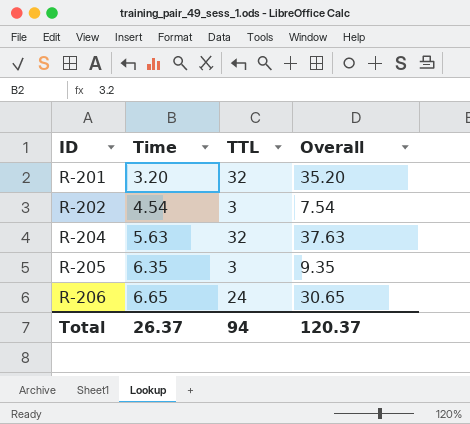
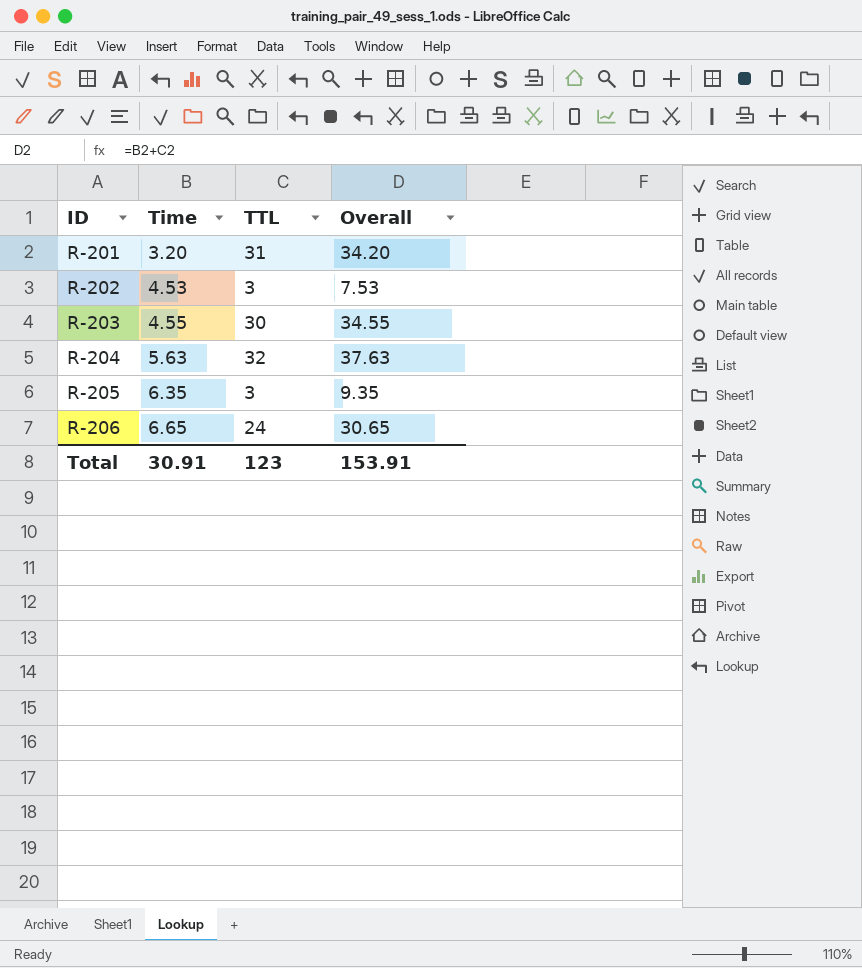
R-201 | TTL: 32 -> 31
R-201 | Overall: 35.20 -> 34.20
R-202 | Time: 4.54 -> 4.53
R-202 | Overall: 7.54 -> 7.53
row R-203: none -> 4.55 | 30 | 34.55
Total | Time: 26.37 -> 30.91
Total | TTL: 94 -> 123
Total | Overall: 120.37 -> 153.91

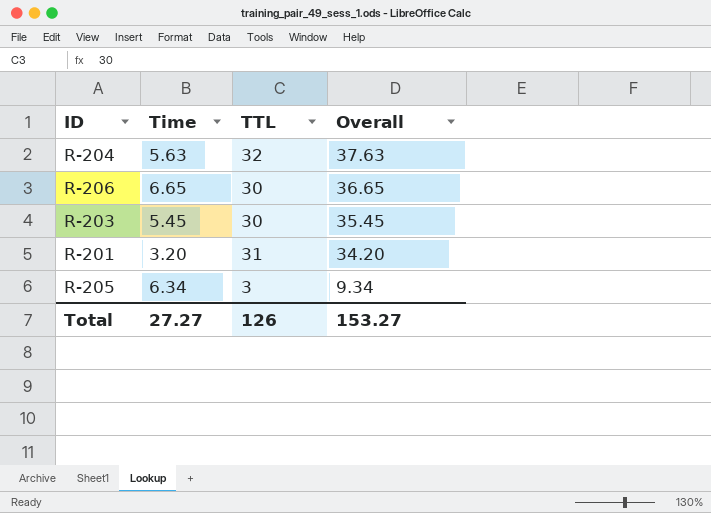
row order: ID ascending -> Overall descending
row R-202: 4.53 | 3 | 7.53 -> none
R-206 | TTL: 24 -> 30
R-206 | Overall: 30.65 -> 36.65
R-203 | Time: 4.55 -> 5.45
R-203 | Overall: 34.55 -> 35.45
R-205 | Time: 6.35 -> 6.34
R-205 | Overall: 9.35 -> 9.34
Total | Time: 30.91 -> 27.27
Total | TTL: 123 -> 126
Total | Overall: 153.91 -> 153.27

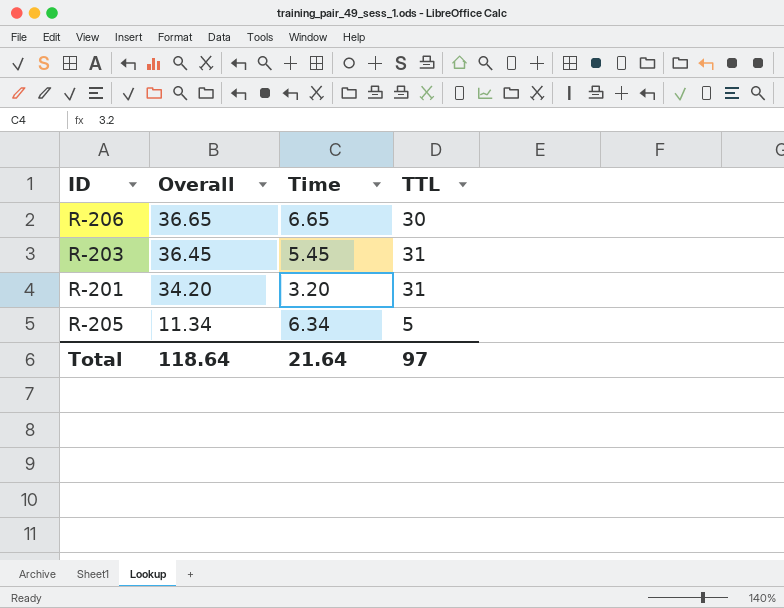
column Overall | position: 4 -> 2
row R-204: 5.63 | 32 | 37.63 -> none
R-203 | Overall: 35.45 -> 36.45
R-203 | TTL: 30 -> 31
R-205 | Overall: 9.34 -> 11.34
R-205 | TTL: 3 -> 5
Total | Overall: 153.27 -> 118.64
Total | Time: 27.27 -> 21.64
Total | TTL: 126 -> 97

